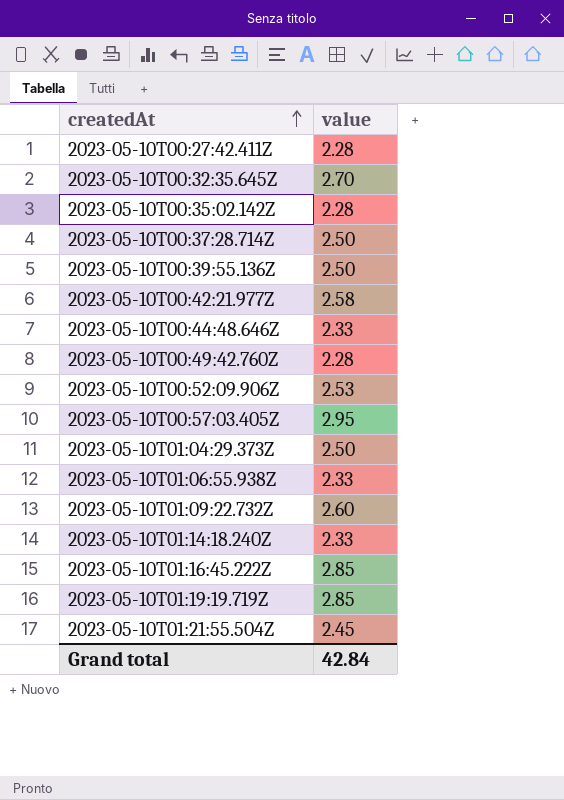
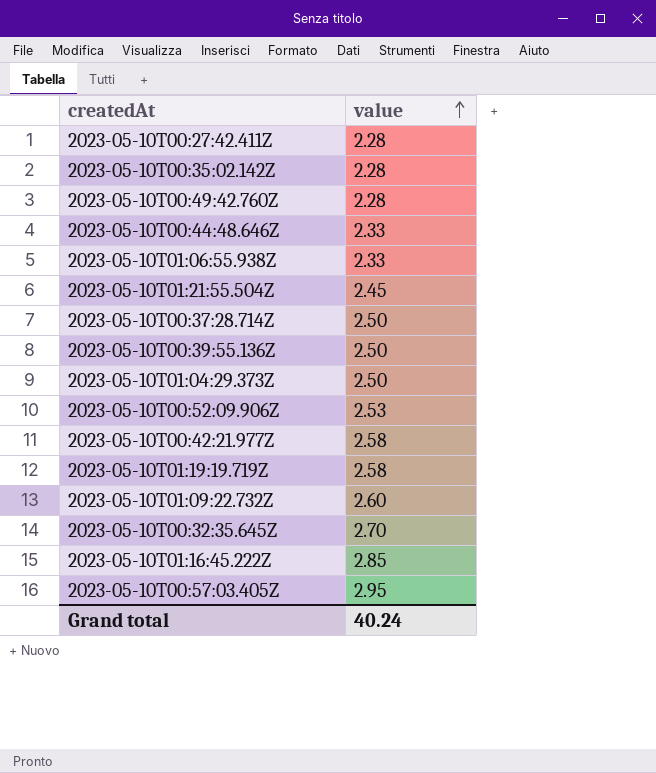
row order: createdAt ascending -> value ascending
row 2023-05-10T01:14:18.240Z: 2.33 -> none
2023-05-10T01:19:19.719Z | value: 2.85 -> 2.58
Grand total | value: 42.84 -> 40.24

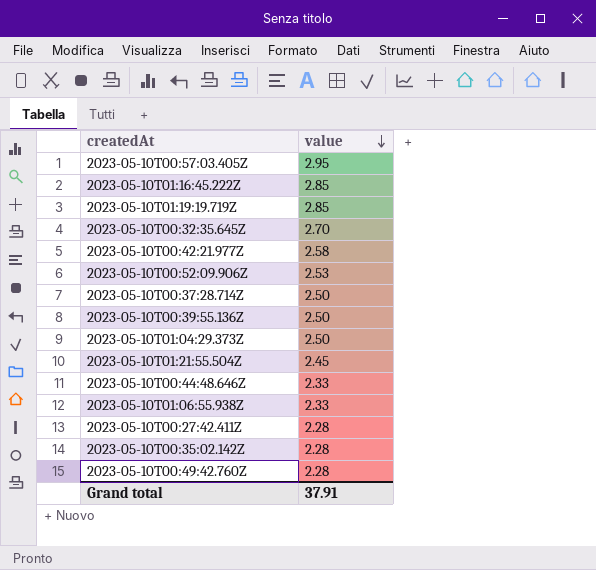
row order: value ascending -> value descending
row 2023-05-10T01:09:22.732Z: 2.60 -> none
2023-05-10T01:19:19.719Z | value: 2.58 -> 2.85
Grand total | value: 40.24 -> 37.91

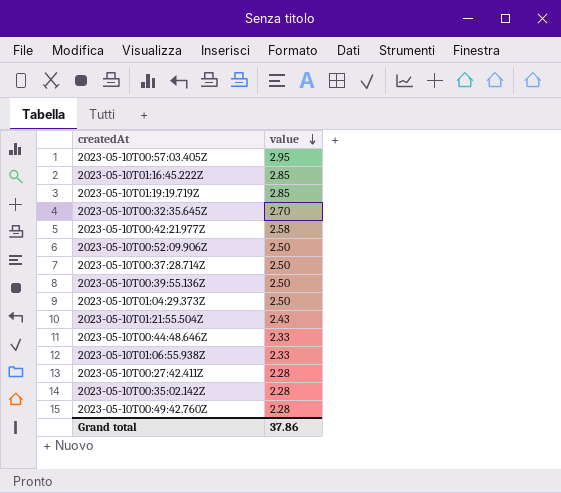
2023-05-10T00:52:09.906Z | value: 2.53 -> 2.50
2023-05-10T01:21:55.504Z | value: 2.45 -> 2.43
Grand total | value: 37.91 -> 37.86

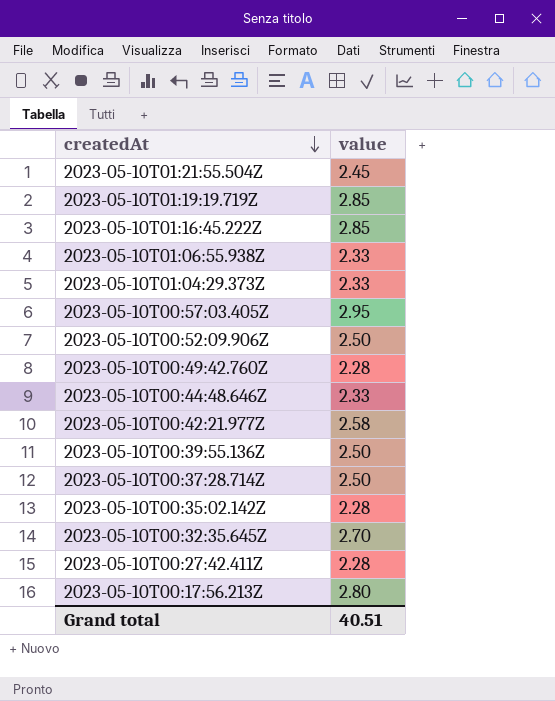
row order: value descending -> createdAt descending
2023-05-10T01:21:55.504Z | value: 2.43 -> 2.45
2023-05-10T01:04:29.373Z | value: 2.50 -> 2.33
row 2023-05-10T00:17:56.213Z: none -> 2.80
Grand total | value: 37.86 -> 40.51

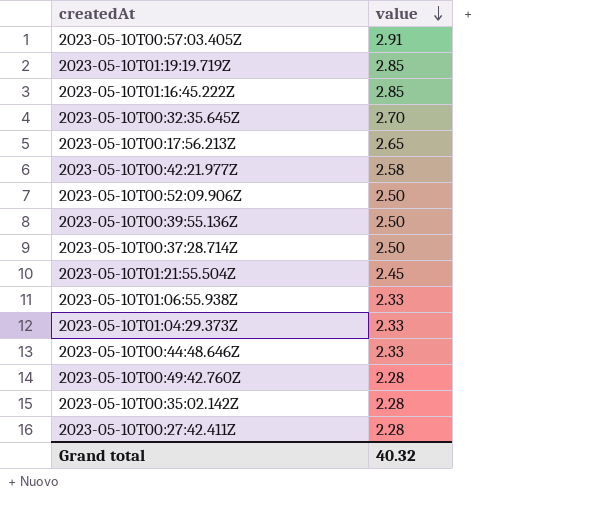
row order: createdAt descending -> value descending
2023-05-10T00:57:03.405Z | value: 2.95 -> 2.91
2023-05-10T00:17:56.213Z | value: 2.80 -> 2.65
Grand total | value: 40.51 -> 40.32

